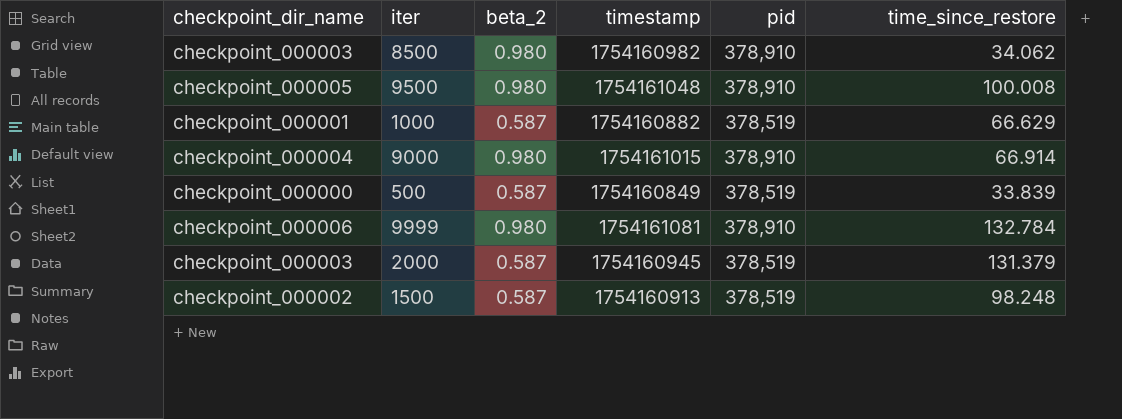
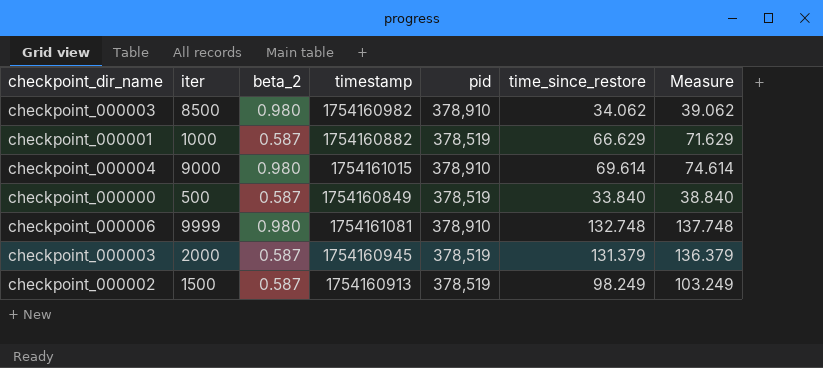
column Measure | formula: none -> [time_since_restore] + 5
row 9500: checkpoint_000005 | 0.980 | 1754161048 | 378,910 | 100.008 -> none
9000 | time_since_restore: 66.914 -> 69.614
500 | time_since_restore: 33.839 -> 33.840
9999 | time_since_restore: 132.784 -> 132.748
1500 | time_since_restore: 98.248 -> 98.249

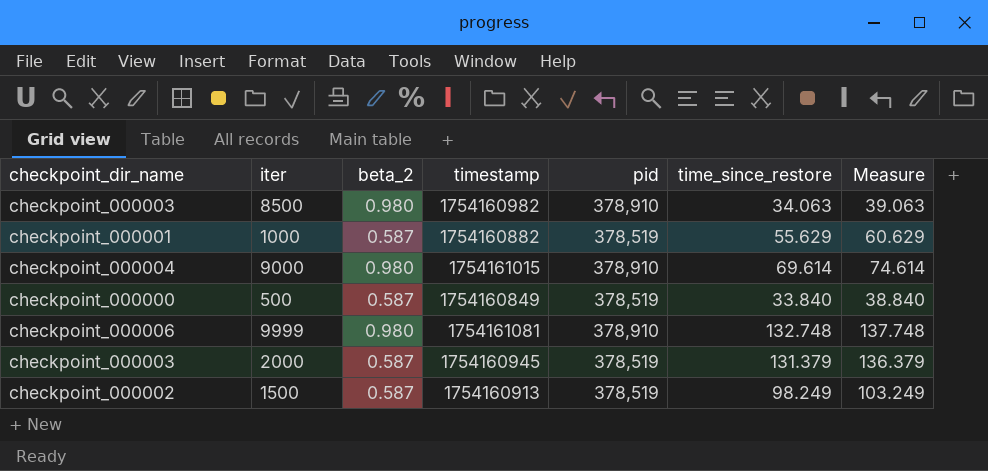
8500 | time_since_restore: 34.062 -> 34.063
8500 | Measure: 39.062 -> 39.063
1000 | time_since_restore: 66.629 -> 55.629
1000 | Measure: 71.629 -> 60.629

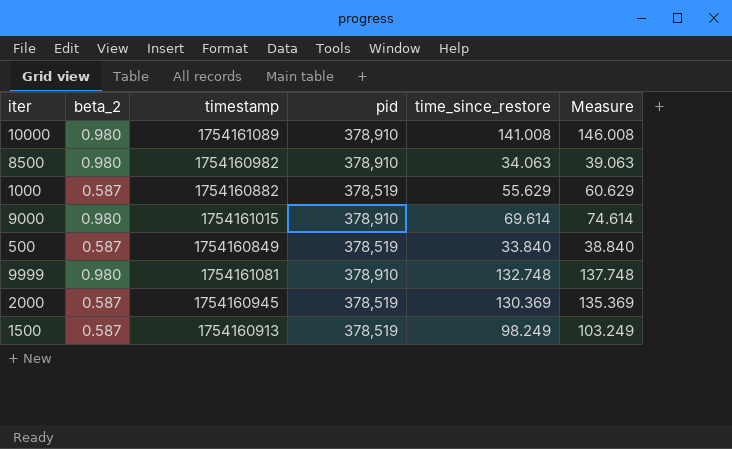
column checkpoint_dir_name | position: 1 -> none
row 10000: none -> 0.980 | 1754161089 | 378,910 | 141.008 | 146.008
2000 | time_since_restore: 131.379 -> 130.369
2000 | Measure: 136.379 -> 135.369

